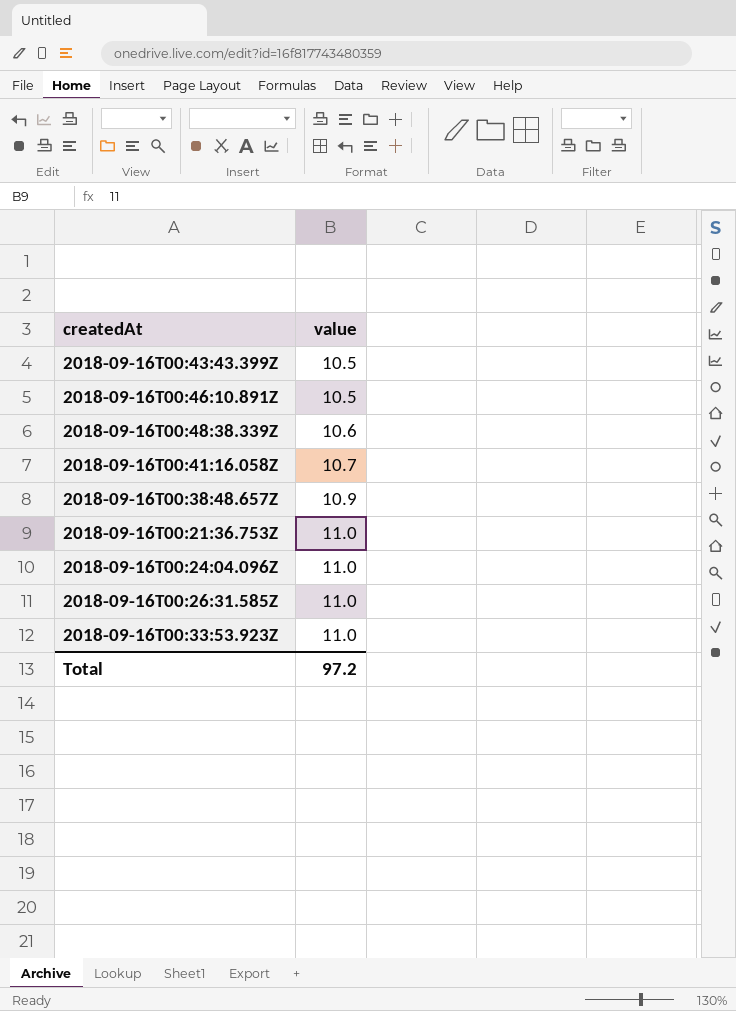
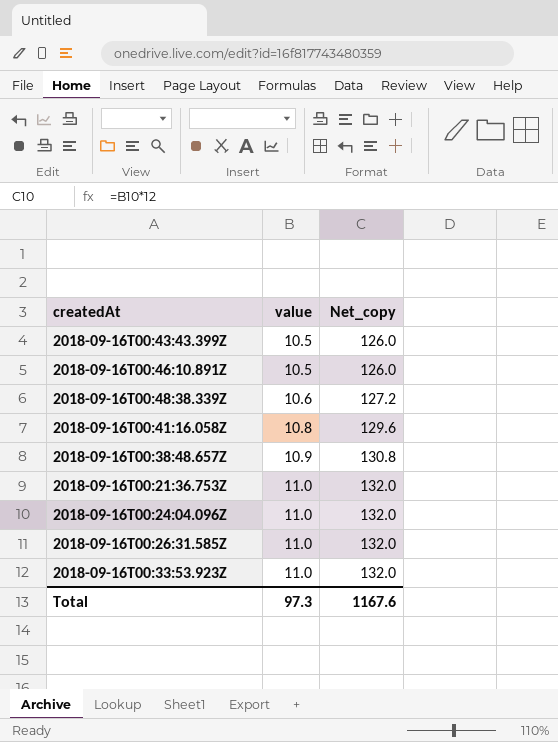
column Net_copy | formula: none -> [value] * 12
2018-09-16T00:41:16.058Z | value: 10.7 -> 10.8
Total | value: 97.2 -> 97.3

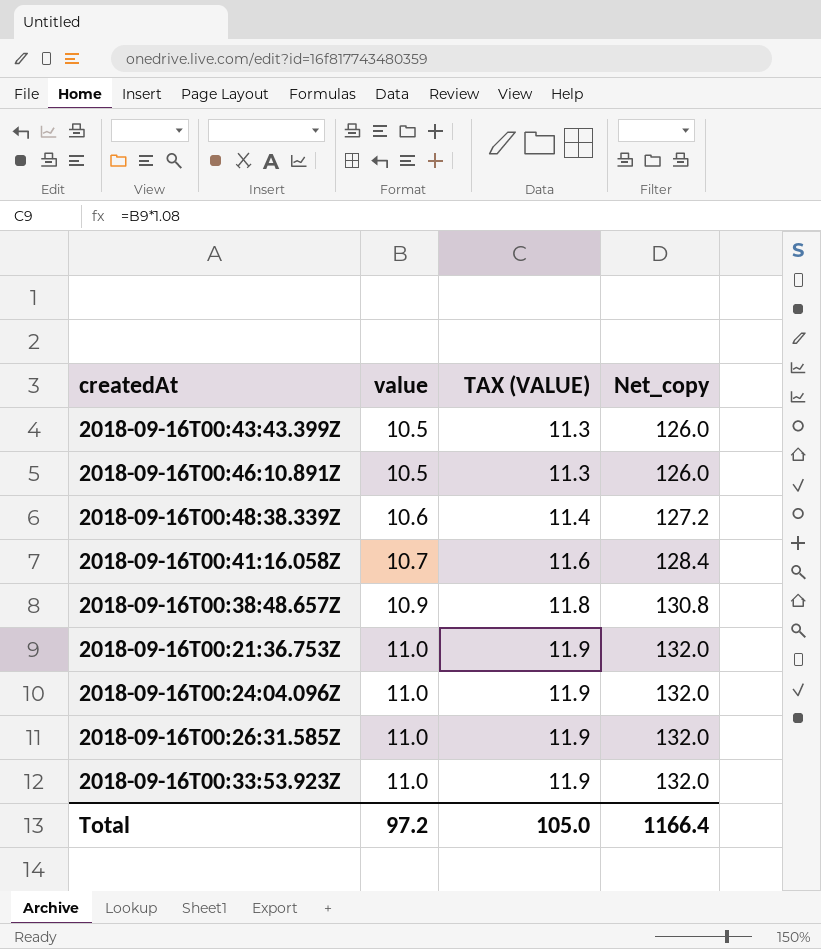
column TAX (VALUE) | formula: none -> [value] * 1.08
2018-09-16T00:41:16.058Z | value: 10.8 -> 10.7
2018-09-16T00:41:16.058Z | Net_copy: 129.6 -> 128.4
Total | value: 97.3 -> 97.2
Total | Net_copy: 1167.6 -> 1166.4

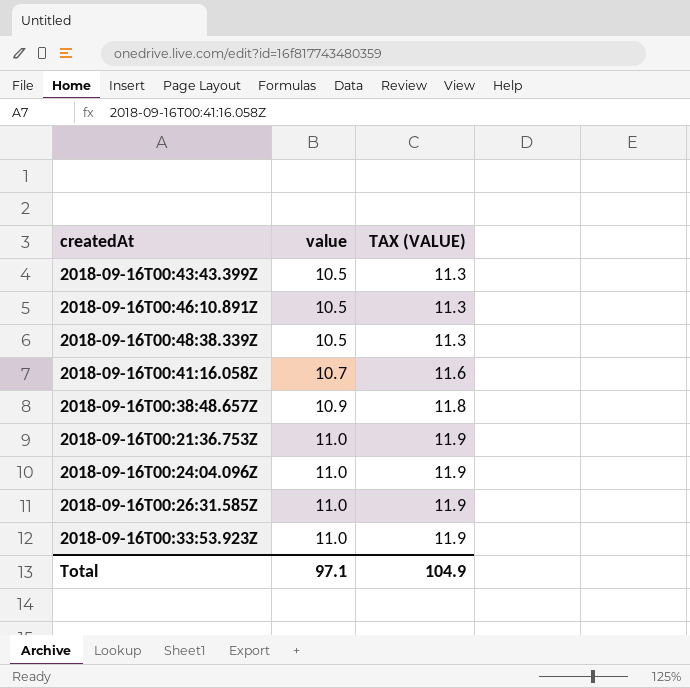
column Net_copy | formula: [value] * 12 -> none
2018-09-16T00:48:38.339Z | value: 10.6 -> 10.5
2018-09-16T00:48:38.339Z | TAX (VALUE): 11.4 -> 11.3
Total | value: 97.2 -> 97.1
Total | TAX (VALUE): 105.0 -> 104.9

